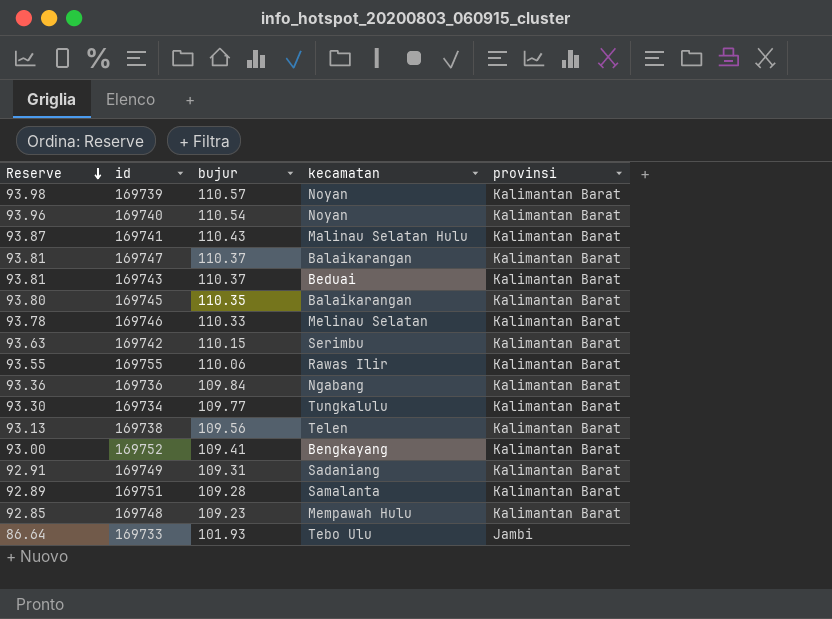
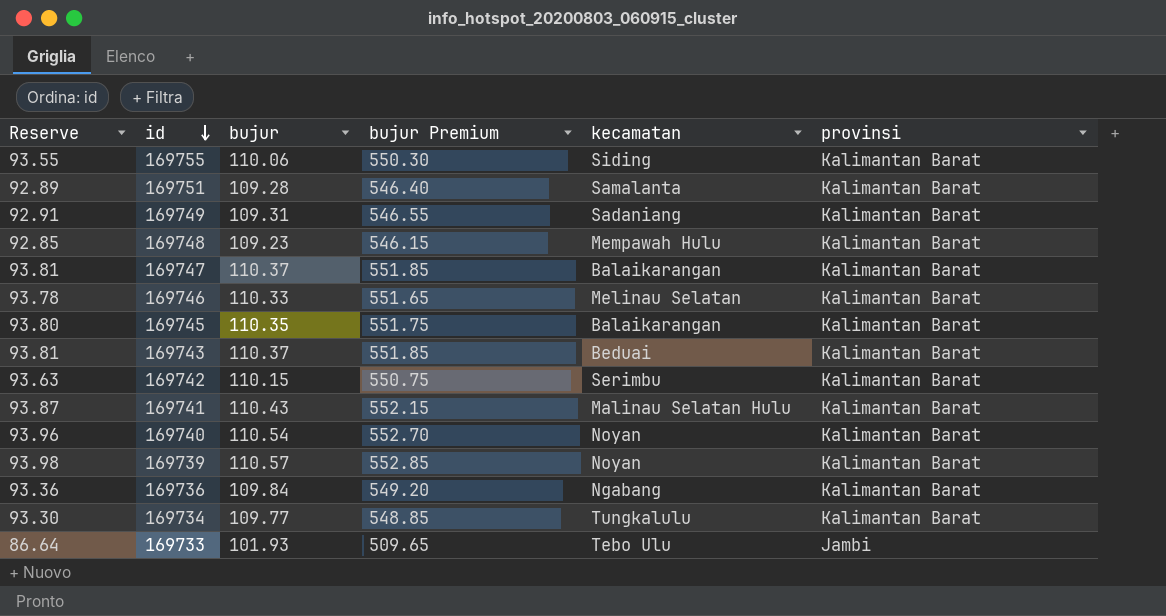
row order: Reserve descending -> id descending
column bujur Premium | formula: none -> [bujur] * 5
row 169738: 93.13 | 109.56 | Telen | Kalimantan Barat -> none
row 169752: 93.00 | 109.41 | Bengkayang | Kalimantan Barat -> none
169755 | kecamatan: Rawas Ilir -> Siding

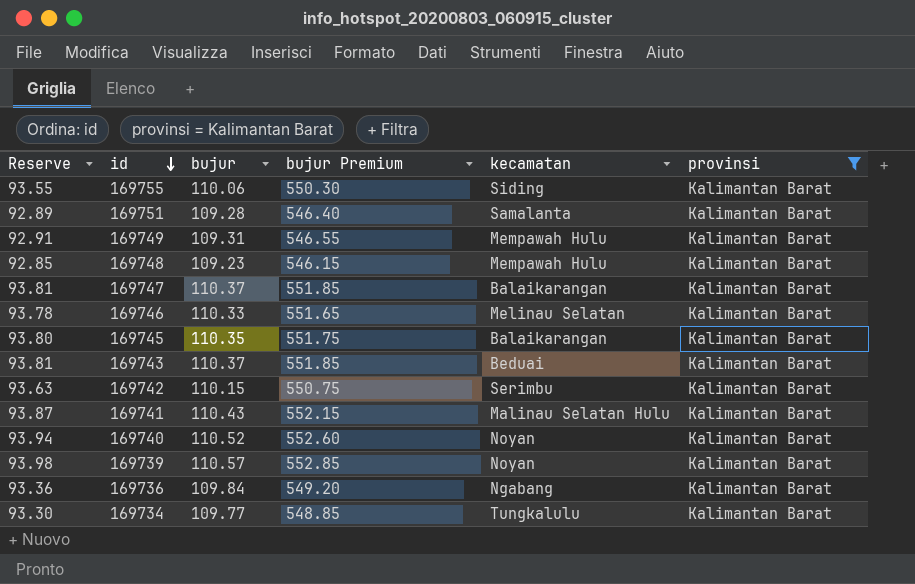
filter: none -> provinsi = Kalimantan Barat
169749 | kecamatan: Sadaniang -> Mempawah Hulu
169740 | Reserve: 93.96 -> 93.94
169740 | bujur: 110.54 -> 110.52
169740 | bujur Premium: 552.70 -> 552.60

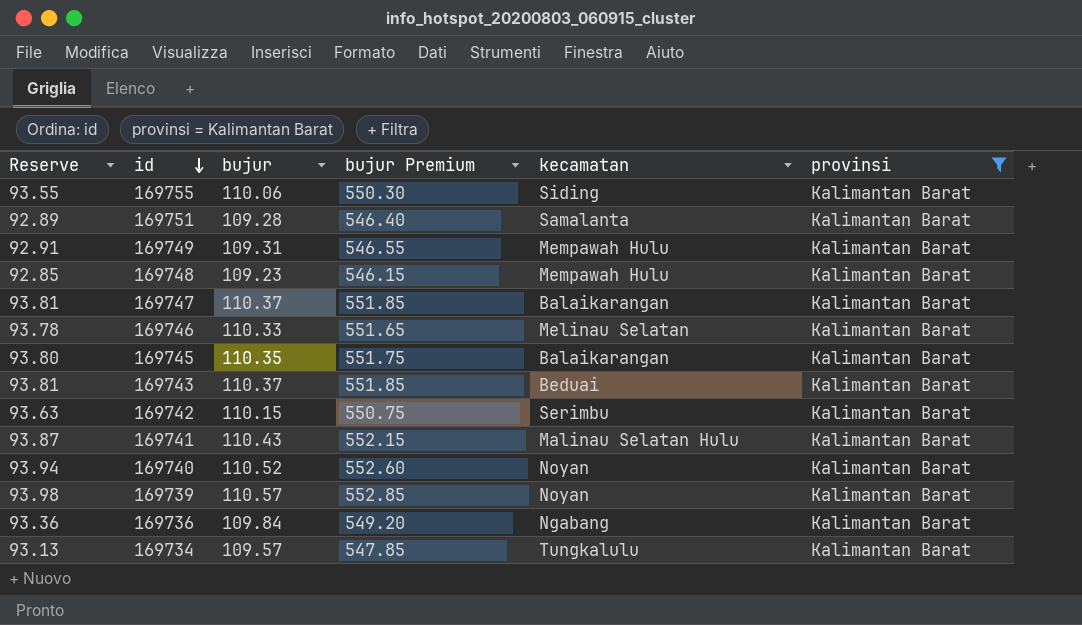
169734 | Reserve: 93.30 -> 93.13
169734 | bujur: 109.77 -> 109.57
169734 | bujur Premium: 548.85 -> 547.85

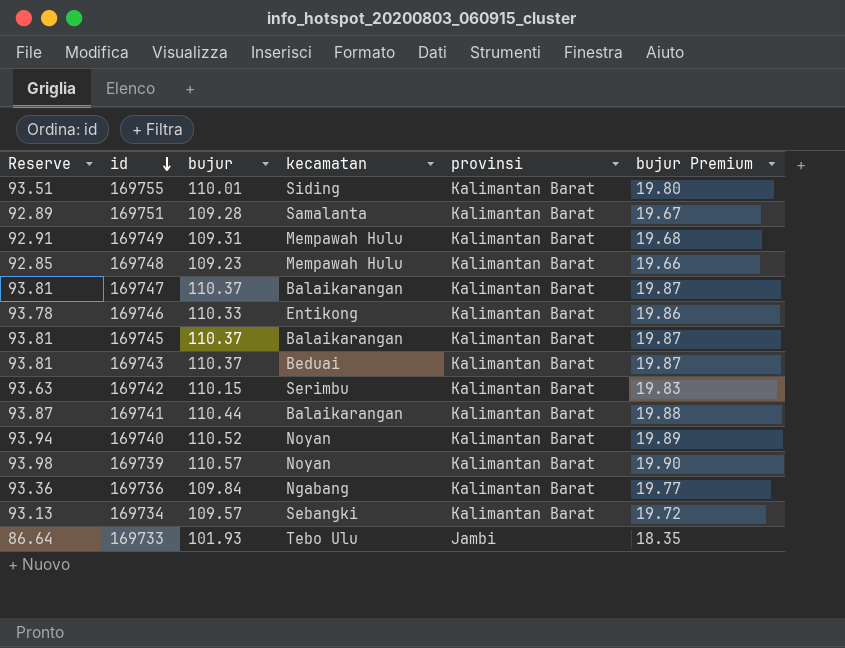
filter: provinsi = Kalimantan Barat -> none
column bujur Premium | formula: [bujur] * 5 -> [bujur] * 0.18
column bujur Premium | position: 4 -> 6
169755 | Reserve: 93.55 -> 93.51
169755 | bujur: 110.06 -> 110.01
169746 | kecamatan: Melinau Selatan -> Entikong
169745 | Reserve: 93.80 -> 93.81
169745 | bujur: 110.35 -> 110.37
169741 | bujur: 110.43 -> 110.44
169741 | kecamatan: Malinau Selatan Hulu -> Balaikarangan
169734 | kecamatan: Tungkalulu -> Sebangki

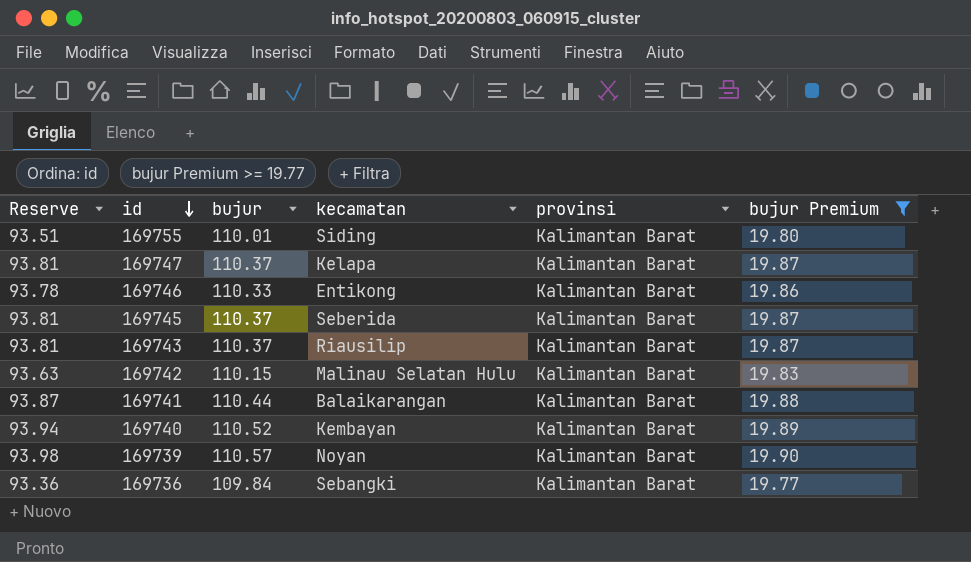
filter: none -> bujur Premium >= 19.77
169747 | kecamatan: Balaikarangan -> Kelapa
169745 | kecamatan: Balaikarangan -> Seberida
169743 | kecamatan: Beduai -> Riausilip
169742 | kecamatan: Serimbu -> Malinau Selatan Hulu
169740 | kecamatan: Noyan -> Kembayan
169736 | kecamatan: Ngabang -> Sebangki

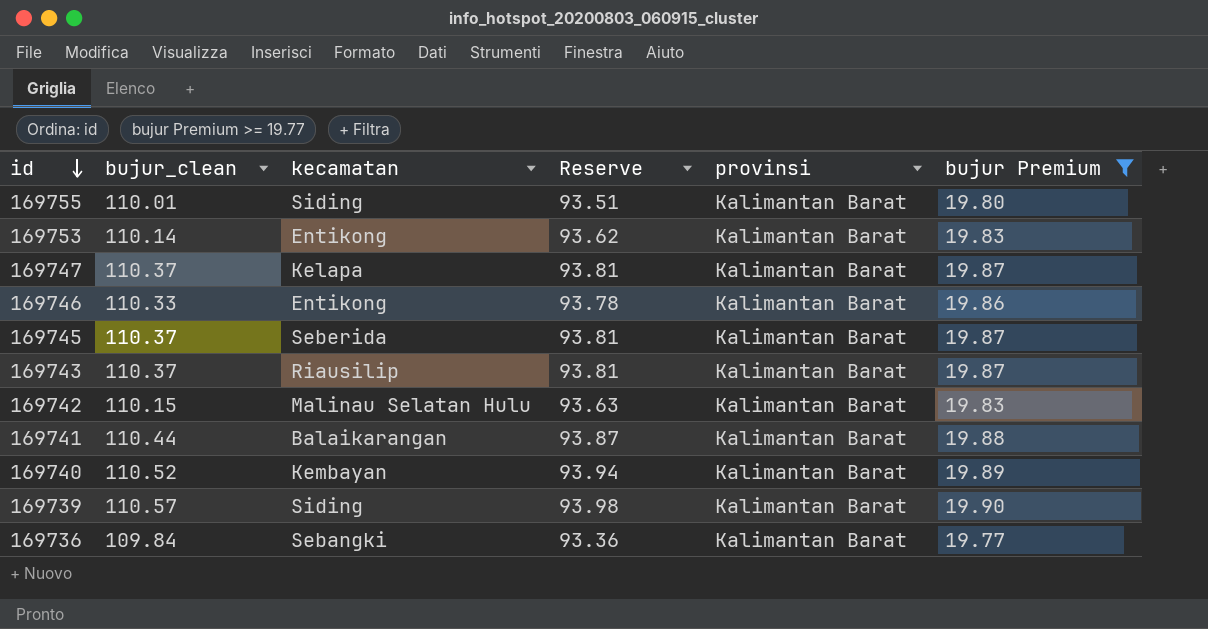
column name: bujur -> bujur_clean
column Reserve | position: 1 -> 4
row 169753: none -> 110.14 | Entikong | 93.62 | Kalimantan Barat | 19.83
169739 | kecamatan: Noyan -> Siding

